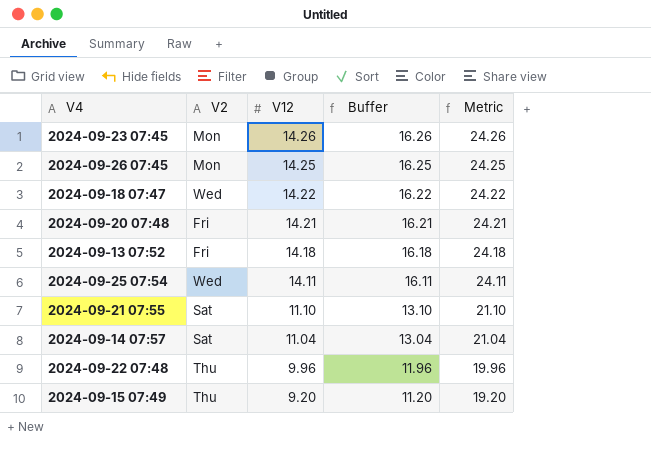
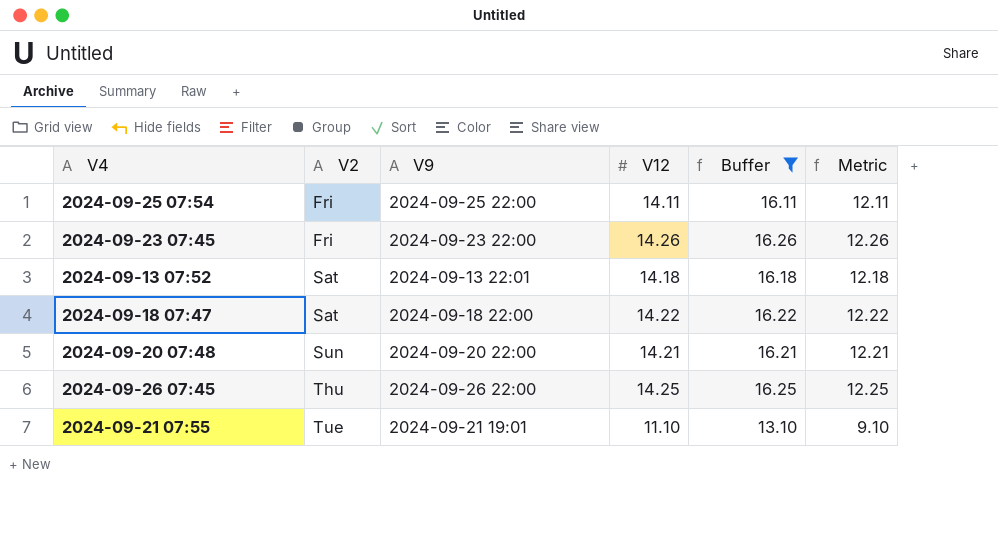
filter: none -> Buffer >= 13.10
row order: V12 descending -> V2 ascending
column V9 | position: none -> 3
column Metric | formula: [V12] + 10 -> [V12] - 2
2024-09-25 07:54 | V2: Wed -> Fri
2024-09-23 07:45 | V2: Mon -> Fri
2024-09-13 07:52 | V2: Fri -> Sat
2024-09-18 07:47 | V2: Wed -> Sat
2024-09-20 07:48 | V2: Fri -> Sun
2024-09-26 07:45 | V2: Mon -> Thu
2024-09-21 07:55 | V2: Sat -> Tue

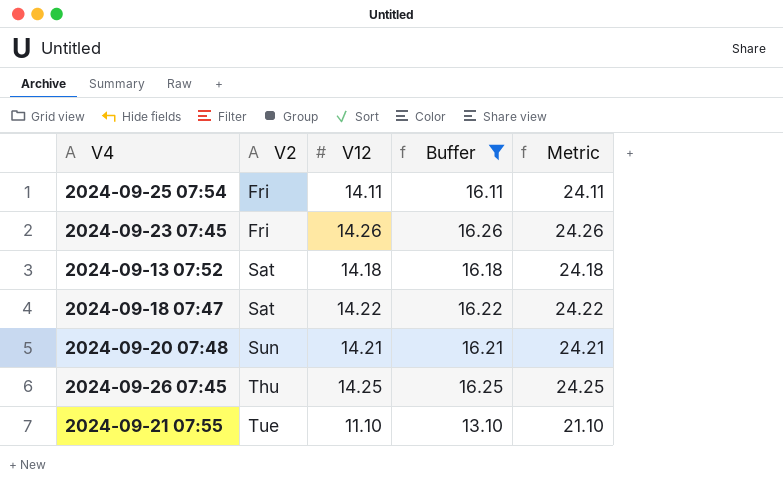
column V9 | position: 3 -> none
column Metric | formula: [V12] - 2 -> [V12] + 10

